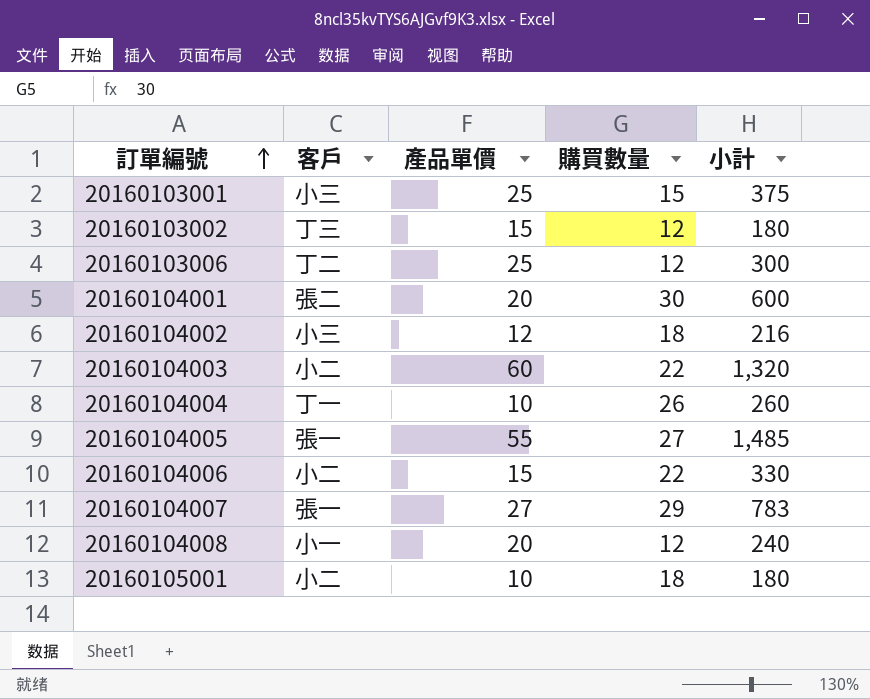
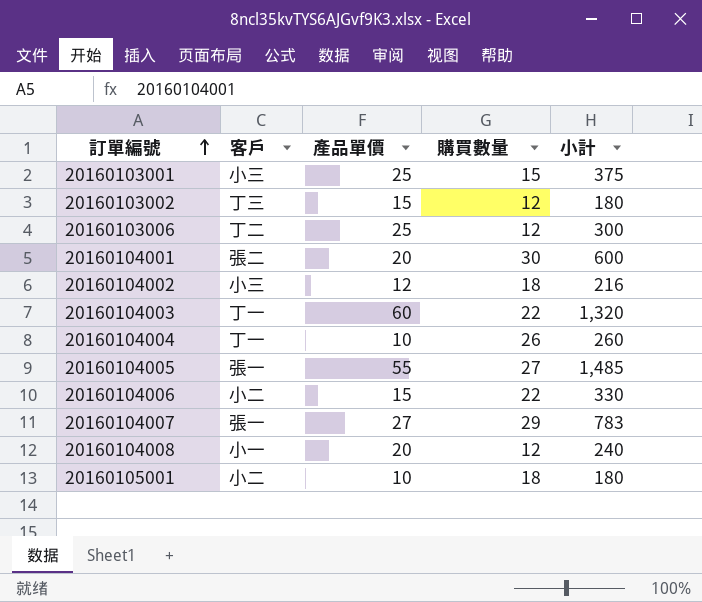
20160104003 | 客戶: 小二 -> 丁一

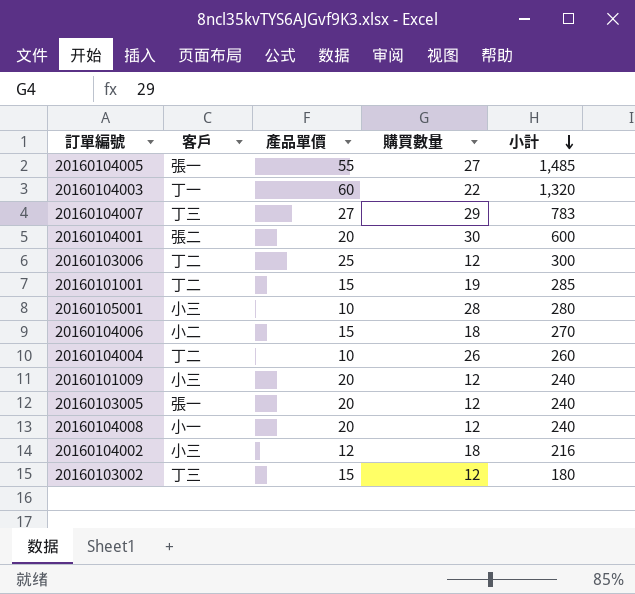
row order: 訂單編號 ascending -> 小計 descending
row 20160103001: 小三 | 25 | 15 | 375 -> none
20160104007 | 客戶: 張一 -> 丁三
row 20160101001: none -> 丁二 | 15 | 19 | 285
20160105001 | 客戶: 小二 -> 小三
20160105001 | 購買數量: 18 -> 28
20160105001 | 小計: 180 -> 280
20160104006 | 購買數量: 22 -> 18
20160104006 | 小計: 330 -> 270
20160104004 | 客戶: 丁一 -> 丁二
row 20160101009: none -> 小三 | 20 | 12 | 240
row 20160103005: none -> 張一 | 20 | 12 | 240

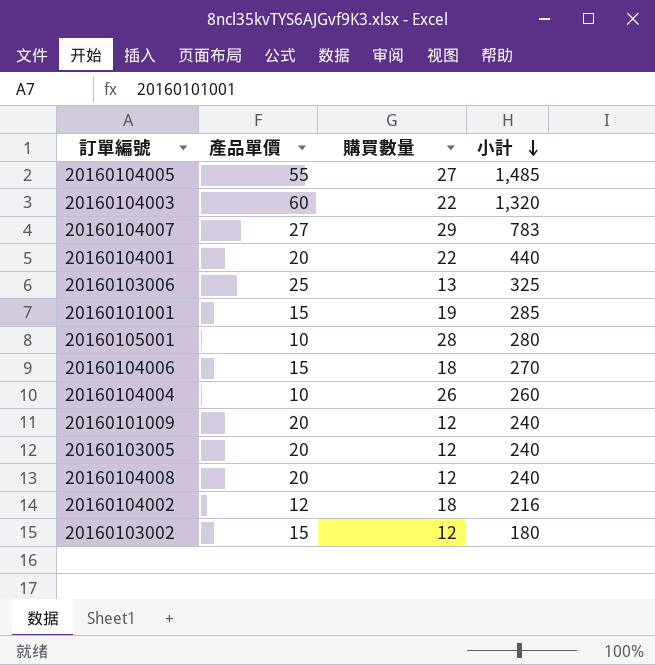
column 客戶 | position: 2 -> none
20160104001 | 購買數量: 30 -> 22
20160104001 | 小計: 600 -> 440
20160103006 | 購買數量: 12 -> 13
20160103006 | 小計: 300 -> 325

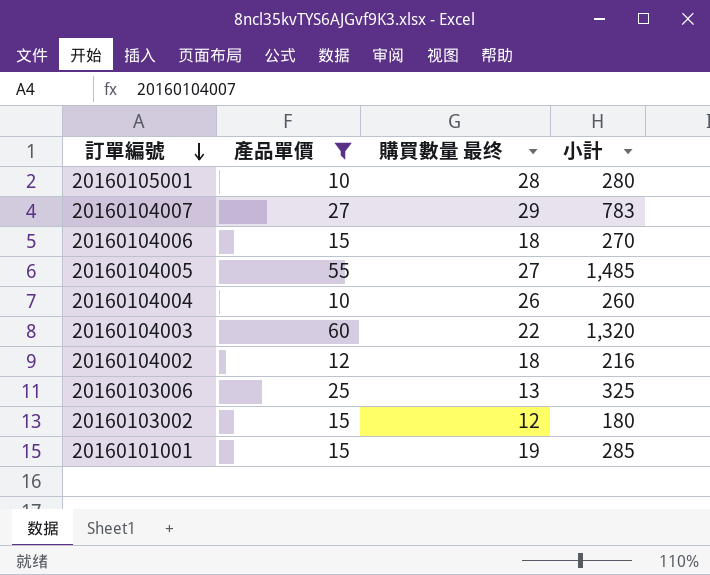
filter: none -> 產品單價 != 20
row order: 小計 descending -> 訂單編號 descending
column name: 購買數量 -> 購買數量 最终

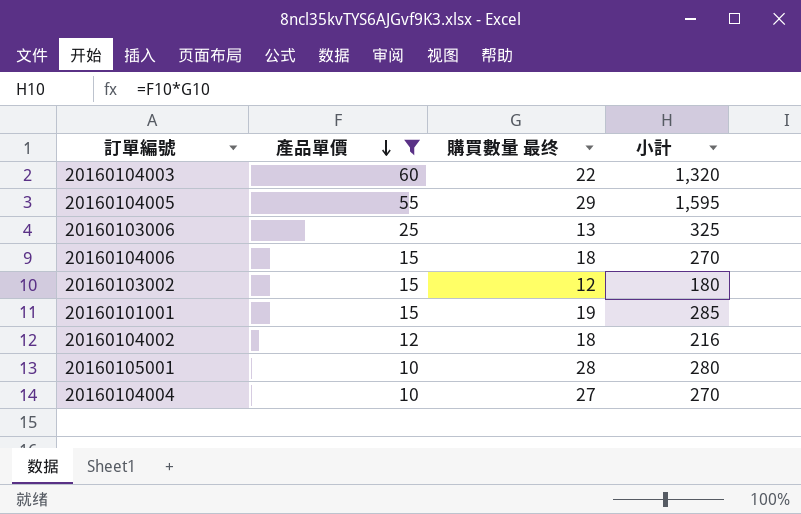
row order: 訂單編號 descending -> 產品單價 descending
row 20160104007: 27 | 29 | 783 -> none
20160104005 | 購買數量 最终: 27 -> 29
20160104005 | 小計: 1,485 -> 1,595
20160104004 | 購買數量 最终: 26 -> 27
20160104004 | 小計: 260 -> 270

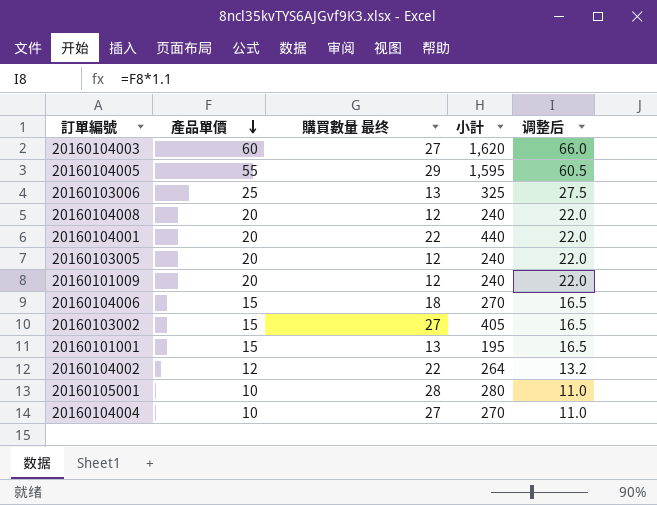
filter: 產品單價 != 20 -> none
column 调整后 | formula: none -> [產品單價] * 1.1
20160104003 | 購買數量 最终: 22 -> 27
20160104003 | 小計: 1,320 -> 1,620
20160103002 | 購買數量 最终: 12 -> 27
20160103002 | 小計: 180 -> 405
20160101001 | 購買數量 最终: 19 -> 13
20160101001 | 小計: 285 -> 195
20160104002 | 購買數量 最终: 18 -> 22
20160104002 | 小計: 216 -> 264

